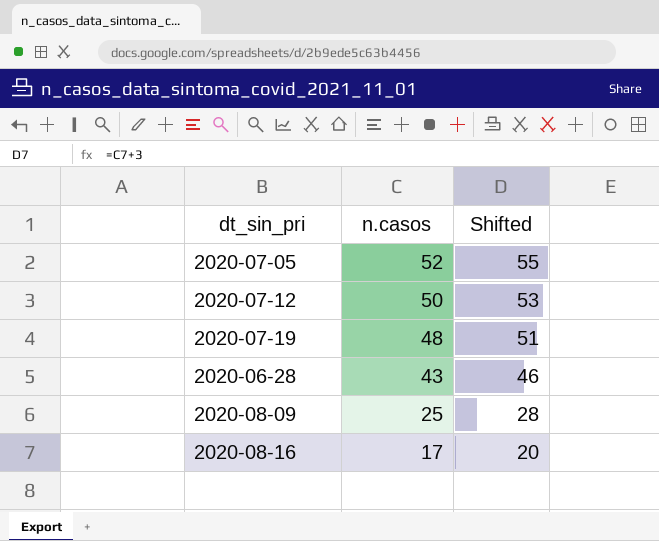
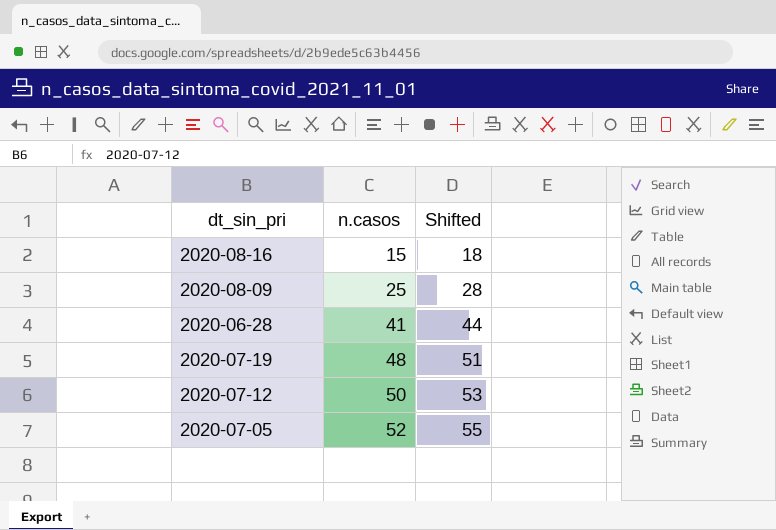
row order: n.casos descending -> n.casos ascending
2020-08-16 | n.casos: 17 -> 15
2020-08-16 | Shifted: 20 -> 18
2020-06-28 | n.casos: 43 -> 41
2020-06-28 | Shifted: 46 -> 44

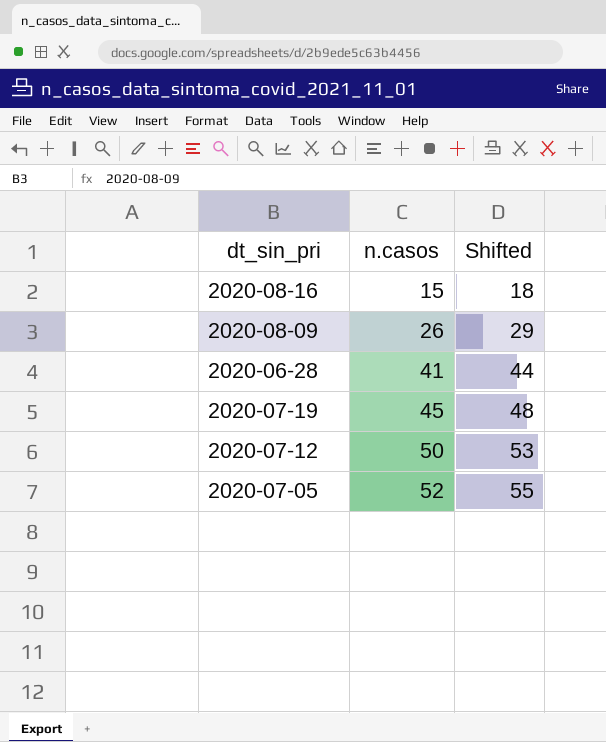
2020-08-09 | n.casos: 25 -> 26
2020-08-09 | Shifted: 28 -> 29
2020-07-19 | n.casos: 48 -> 45
2020-07-19 | Shifted: 51 -> 48

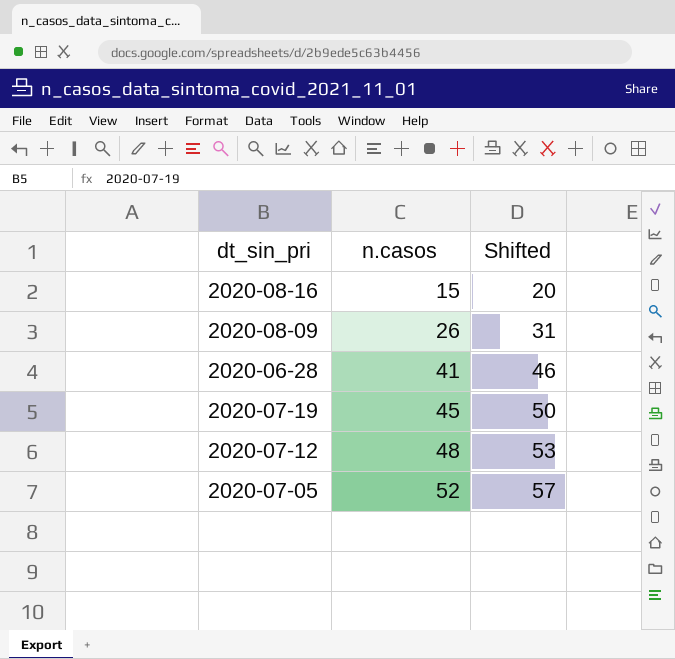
column Shifted | formula: [n.casos] + 3 -> [n.casos] + 5
2020-07-12 | n.casos: 50 -> 48

